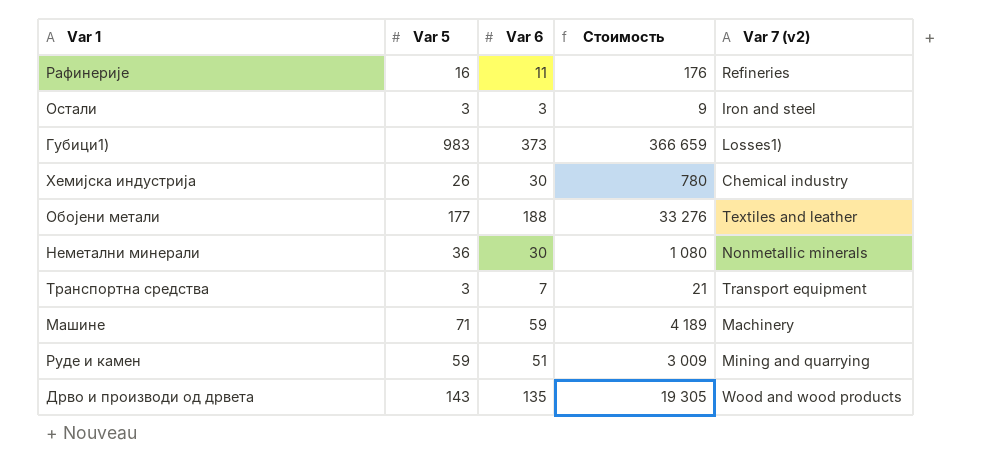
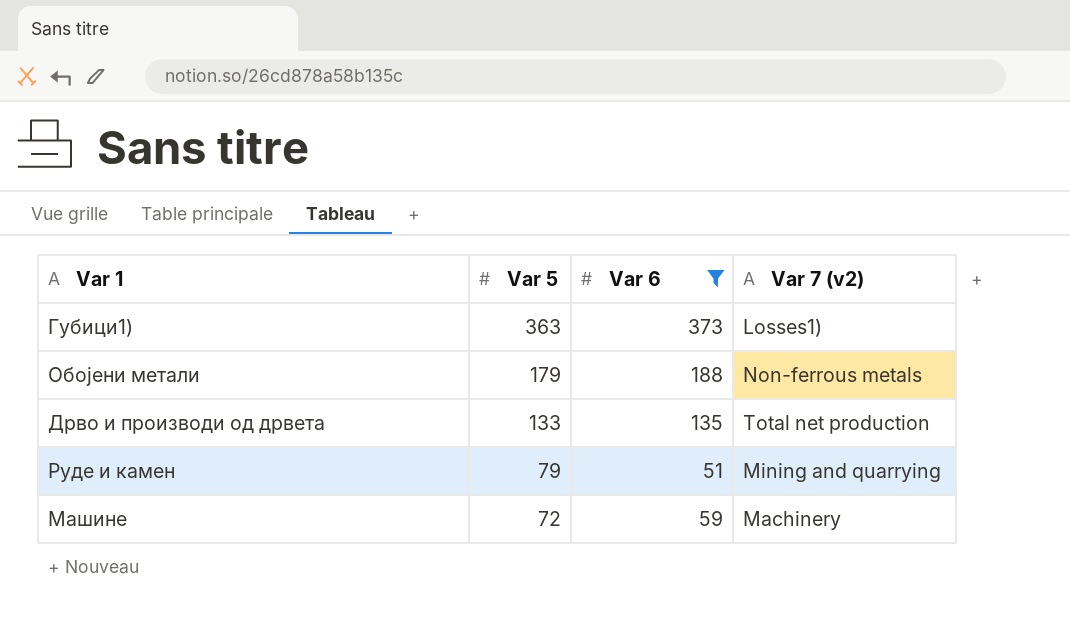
filter: none -> Var 6 >= 51
row order: none -> Var 5 descending
column Стоимость | formula: [Var 5] * [Var 6] -> none
Губици1) | Var 5: 983 -> 363
Обојени метали | Var 5: 177 -> 179
Обојени метали | Var 7 (v2): Textiles and leather -> Non-ferrous metals
Дрво и производи од дрвета | Var 5: 143 -> 133
Дрво и производи од дрвета | Var 7 (v2): Wood and wood products -> Total net production
Руде и камен | Var 5: 59 -> 79
Машине | Var 5: 71 -> 72

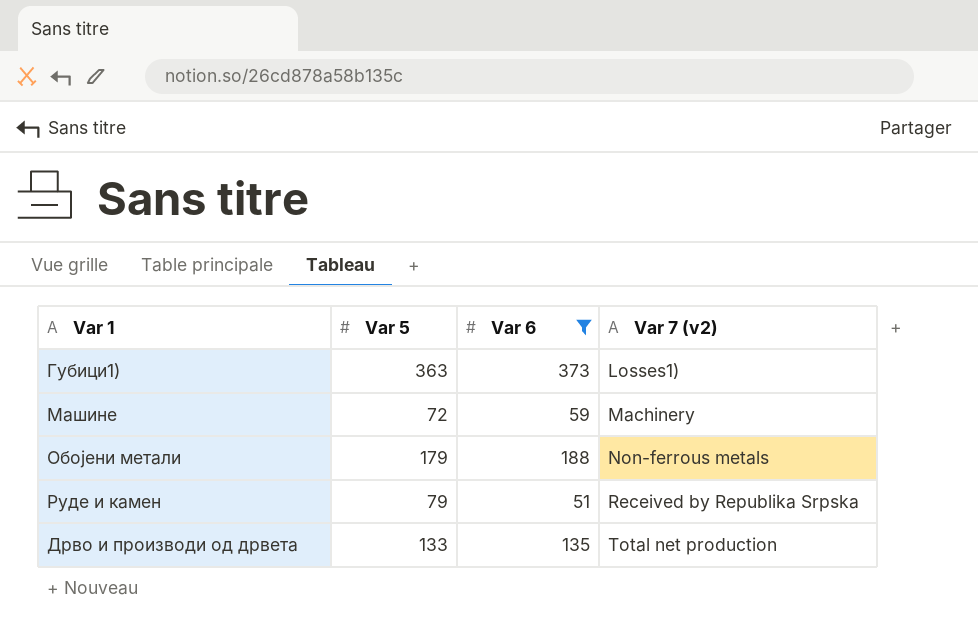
row order: Var 5 descending -> Var 7 (v2) ascending
Руде и камен | Var 7 (v2): Mining and quarrying -> Received by Republika Srpska

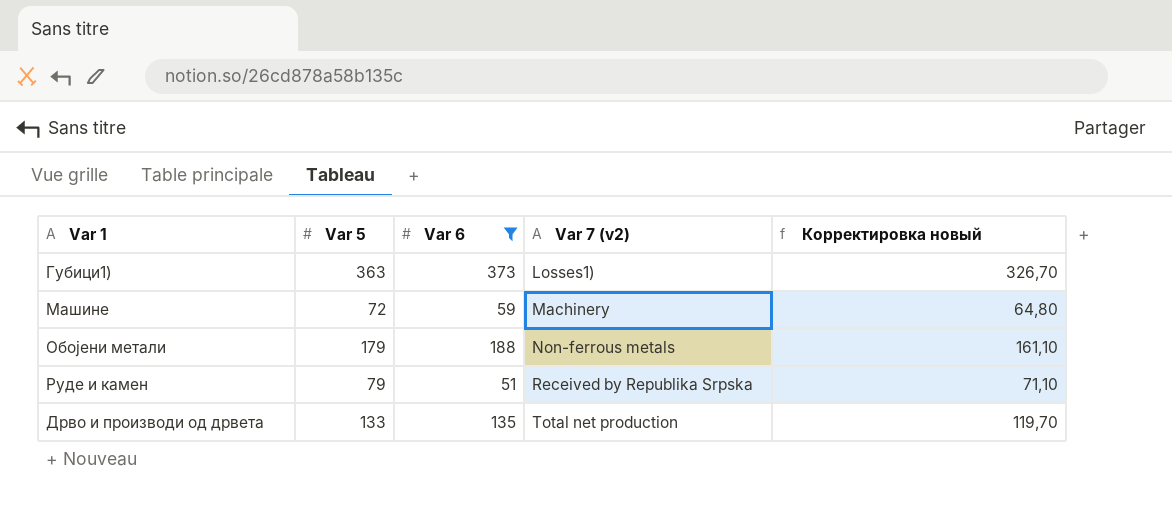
column Корректировка новый | formula: none -> [Var 5] * 0,9

